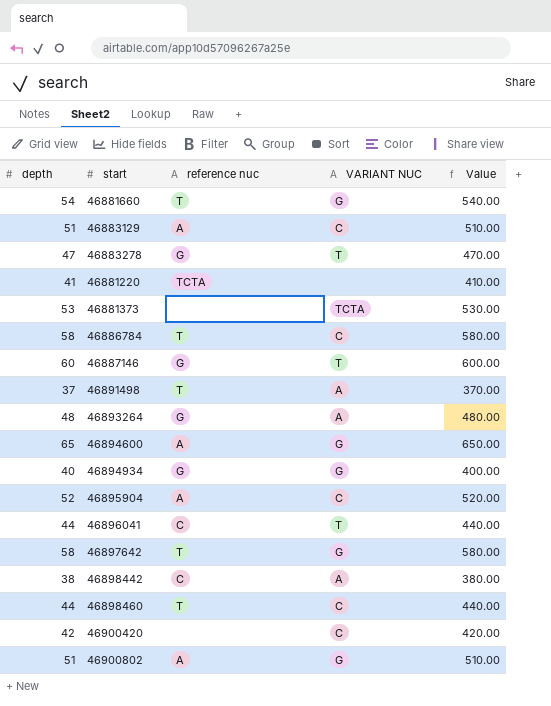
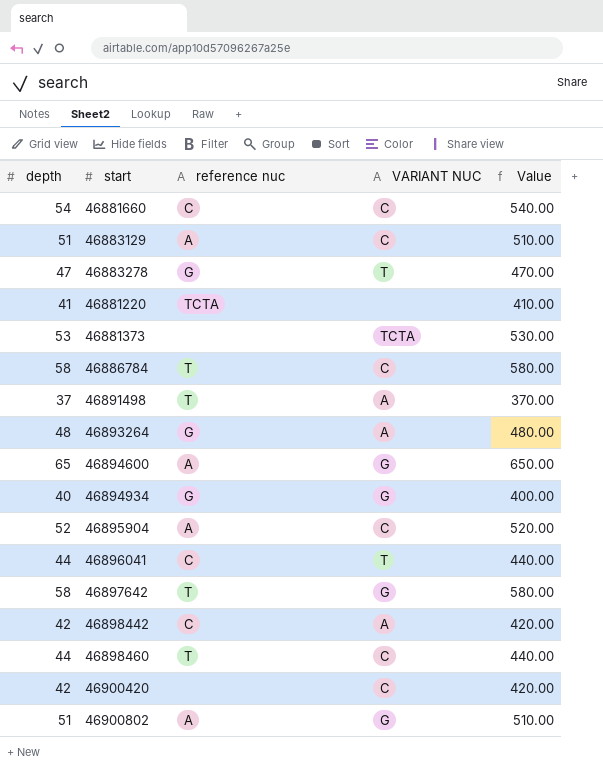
row 46887146: 60 | G | T | 600.00 -> none
46881660 | reference nuc: T -> C
46881660 | VARIANT NUC: G -> C
46898442 | depth: 38 -> 42
46898442 | Value: 380.00 -> 420.00

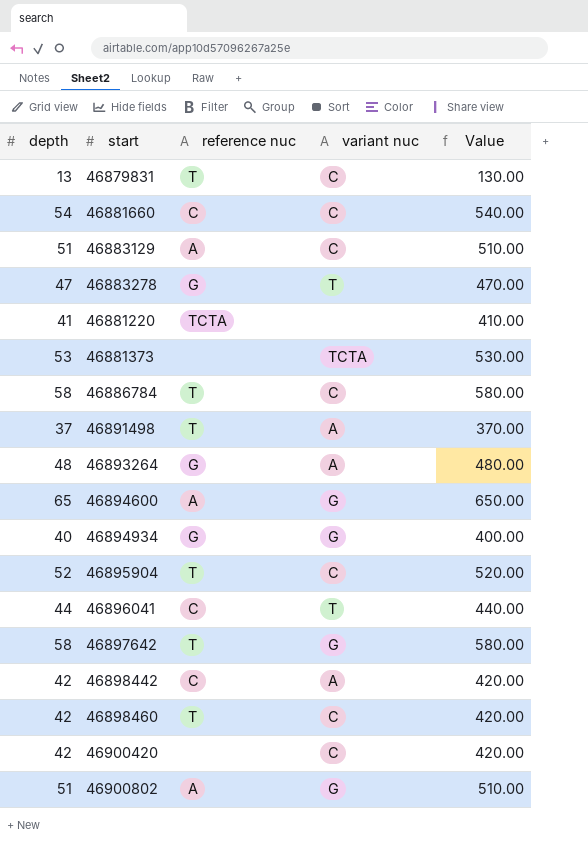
column name: VARIANT NUC -> variant nuc
row 46879831: none -> 13 | T | C | 130.00
46895904 | reference nuc: A -> T
46898460 | depth: 44 -> 42
46898460 | Value: 440.00 -> 420.00

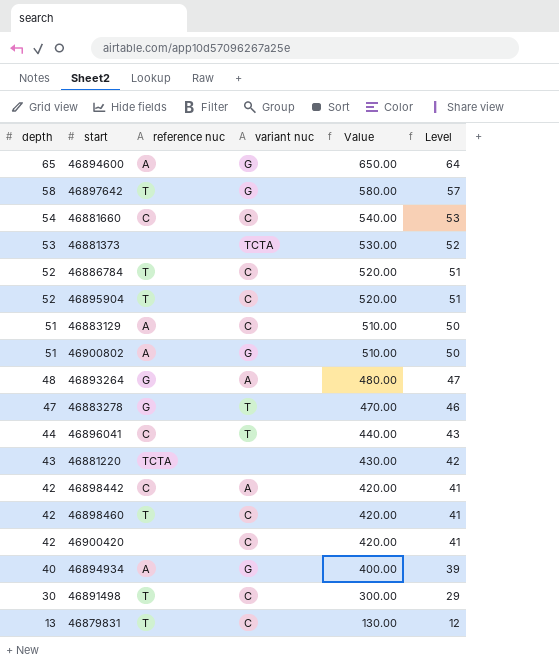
row order: none -> depth descending
column Level | formula: none -> [depth] - 1
46886784 | depth: 58 -> 52
46886784 | Value: 580.00 -> 520.00
46881220 | depth: 41 -> 43
46881220 | Value: 410.00 -> 430.00
46894934 | reference nuc: G -> A
46891498 | depth: 37 -> 30
46891498 | variant nuc: A -> C
46891498 | Value: 370.00 -> 300.00

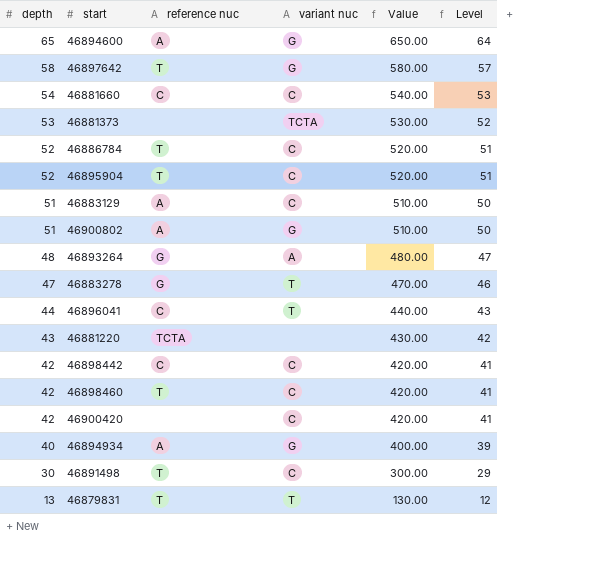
46898442 | variant nuc: A -> C
46879831 | variant nuc: C -> T

